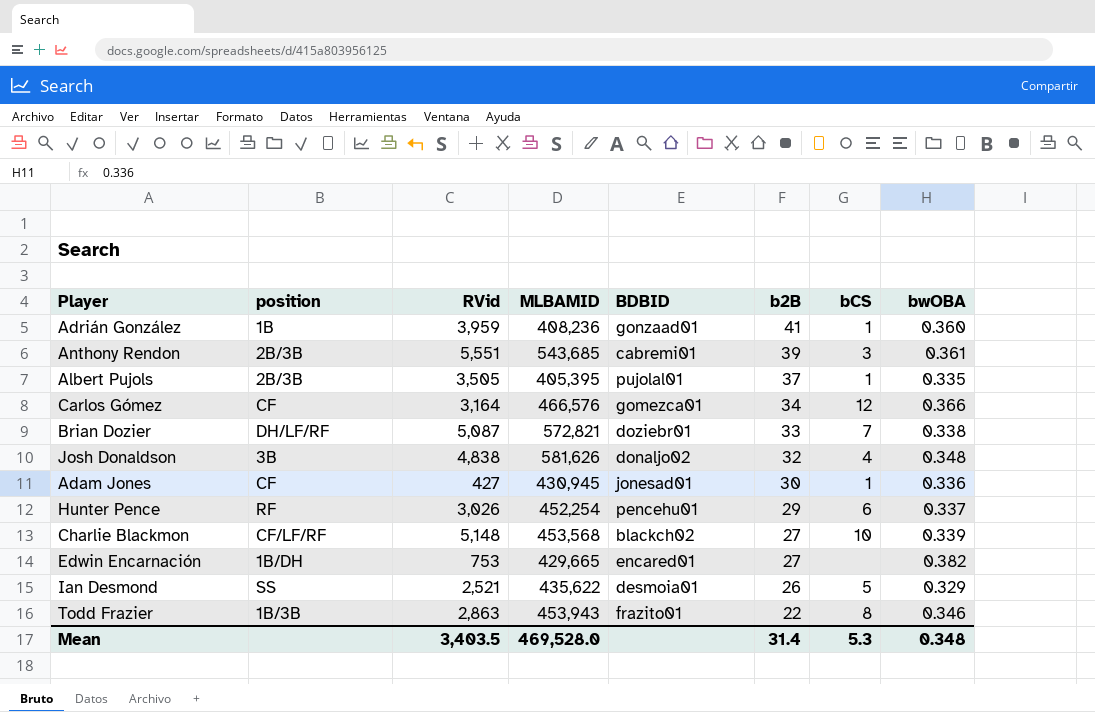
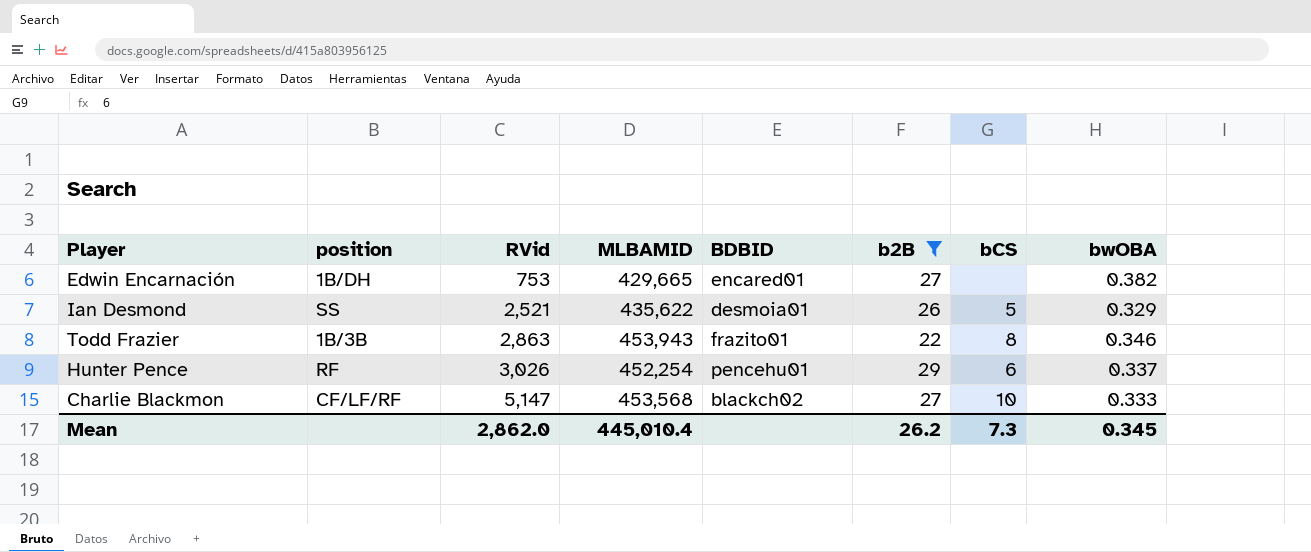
filter: none -> b2B <= 29
row order: b2B descending -> RVid ascending
Charlie Blackmon | RVid: 5,148 -> 5,147
Charlie Blackmon | bwOBA: 0.339 -> 0.333
Mean | RVid: 3,403.5 -> 2,862.0
Mean | MLBAMID: 469,528.0 -> 445,010.4
Mean | b2B: 31.4 -> 26.2
Mean | bCS: 5.3 -> 7.3
Mean | bwOBA: 0.348 -> 0.345

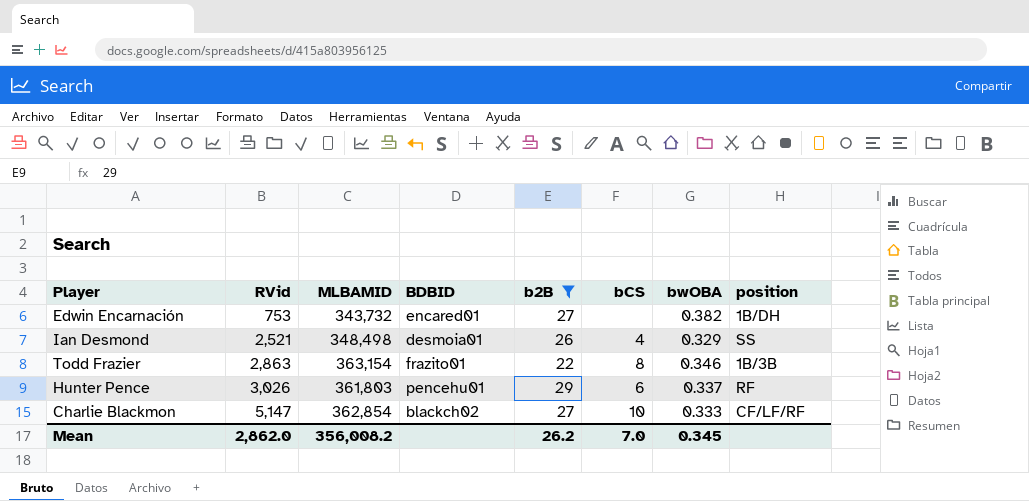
column position | position: 2 -> 8
Edwin Encarnación | MLBAMID: 429,665 -> 343,732
Ian Desmond | MLBAMID: 435,622 -> 348,498
Ian Desmond | bCS: 5 -> 4
Todd Frazier | MLBAMID: 453,943 -> 363,154
Hunter Pence | MLBAMID: 452,254 -> 361,803
Charlie Blackmon | MLBAMID: 453,568 -> 362,854
Mean | MLBAMID: 445,010.4 -> 356,008.2
Mean | bCS: 7.3 -> 7.0

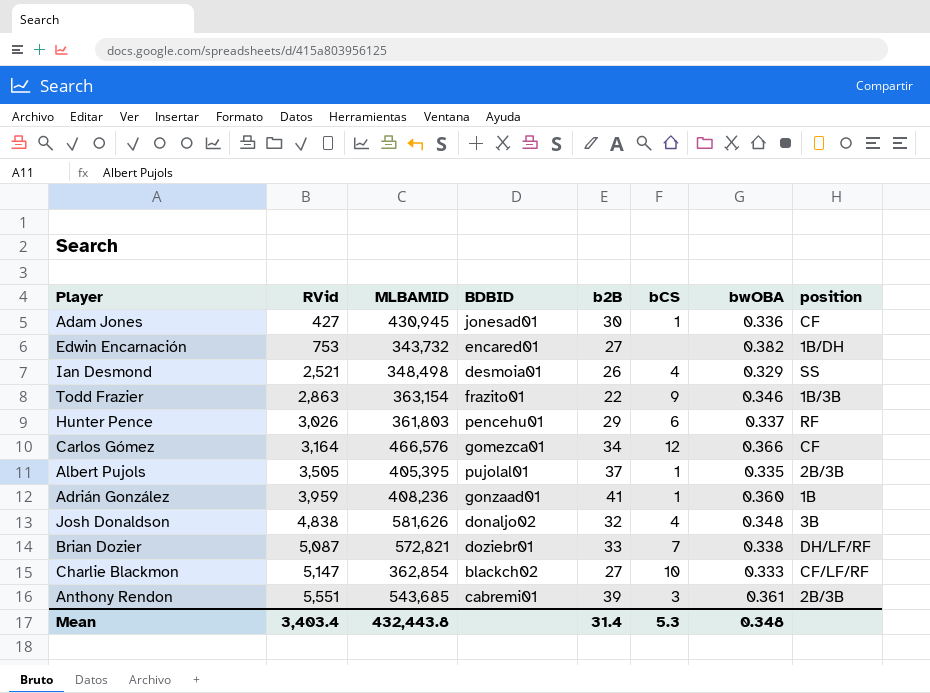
filter: b2B <= 29 -> none
Todd Frazier | bCS: 8 -> 9
Mean | RVid: 2,862.0 -> 3,403.4
Mean | MLBAMID: 356,008.2 -> 432,443.8
Mean | b2B: 26.2 -> 31.4
Mean | bCS: 7.0 -> 5.3
Mean | bwOBA: 0.345 -> 0.348

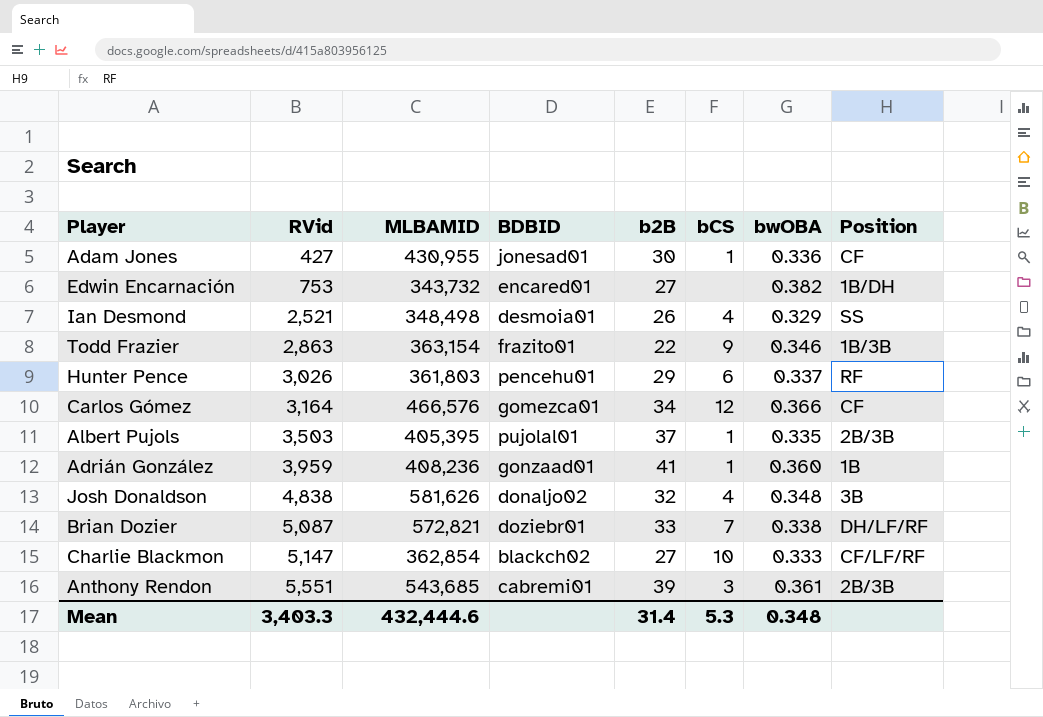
column name: position -> Position
Adam Jones | MLBAMID: 430,945 -> 430,955
Albert Pujols | RVid: 3,505 -> 3,503
Mean | RVid: 3,403.4 -> 3,403.3
Mean | MLBAMID: 432,443.8 -> 432,444.6

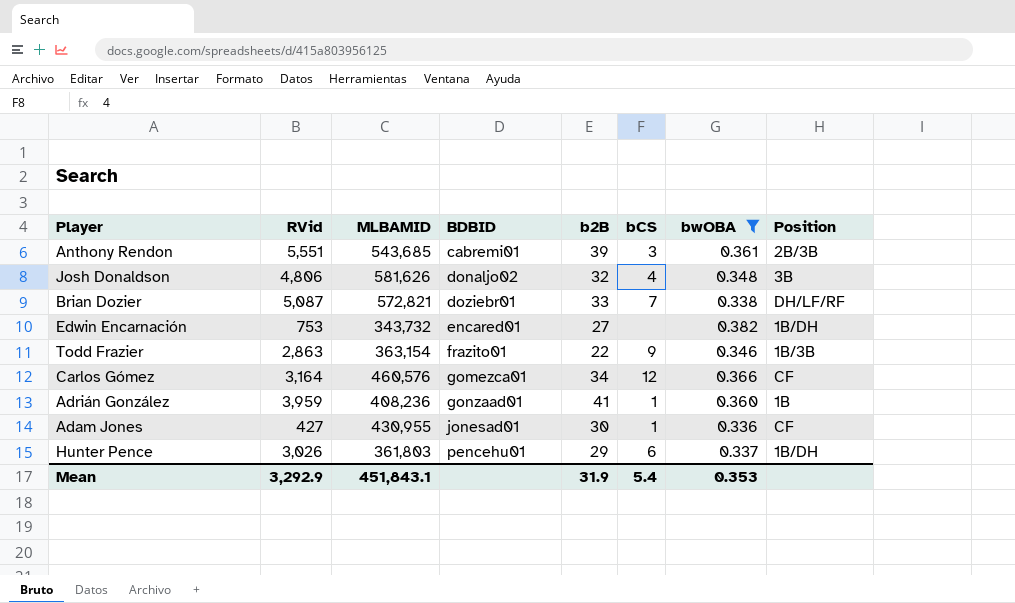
filter: none -> bwOBA >= 0.336
row order: RVid ascending -> BDBID ascending
Josh Donaldson | RVid: 4,838 -> 4,806
Carlos Gómez | MLBAMID: 466,576 -> 460,576
Hunter Pence | Position: RF -> 1B/DH
Mean | RVid: 3,403.3 -> 3,292.9
Mean | MLBAMID: 432,444.6 -> 451,843.1
Mean | b2B: 31.4 -> 31.9
Mean | bCS: 5.3 -> 5.4
Mean | bwOBA: 0.348 -> 0.353

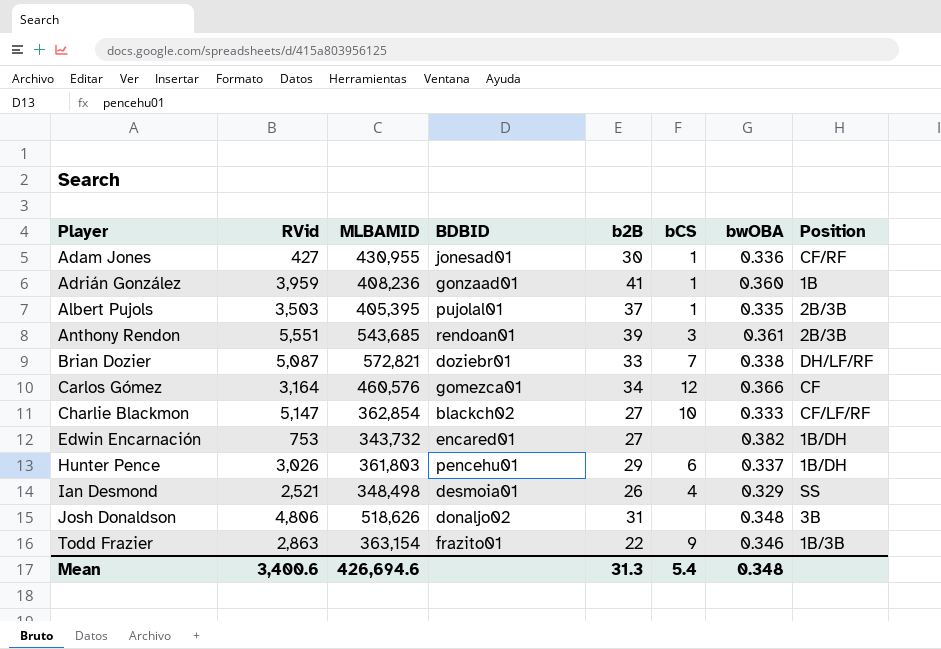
filter: bwOBA >= 0.336 -> none
row order: BDBID ascending -> Player ascending
Adam Jones | Position: CF -> CF/RF
Anthony Rendon | BDBID: cabremi01 -> rendoan01
Josh Donaldson | MLBAMID: 581,626 -> 518,626
Josh Donaldson | b2B: 32 -> 31
Josh Donaldson | bCS: 4 -> none
Mean | RVid: 3,292.9 -> 3,400.6
Mean | MLBAMID: 451,843.1 -> 426,694.6
Mean | b2B: 31.9 -> 31.3
Mean | bwOBA: 0.353 -> 0.348

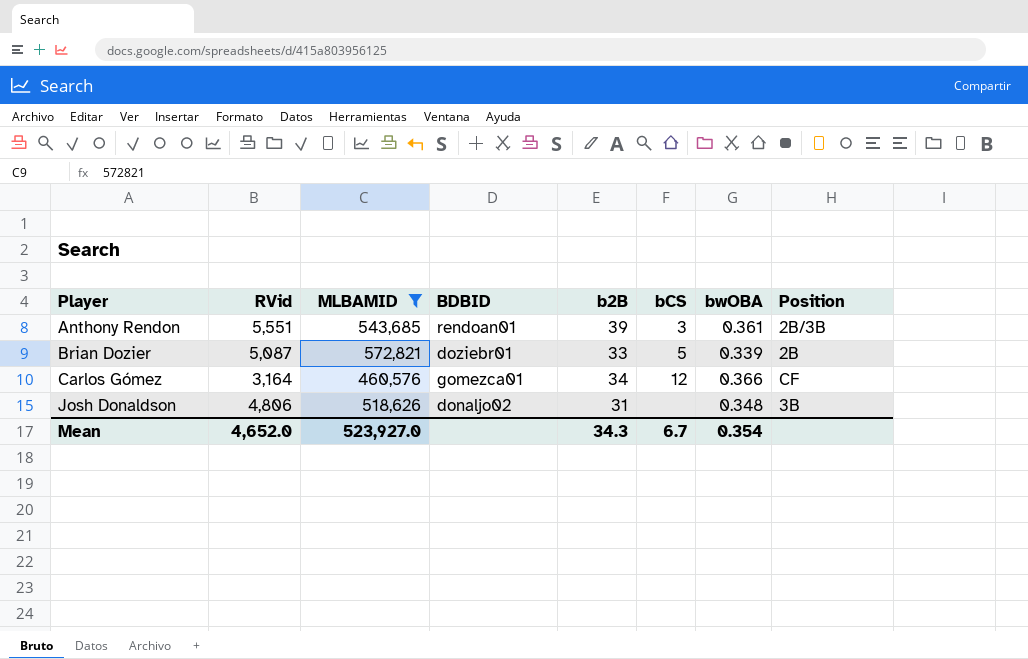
filter: none -> MLBAMID >= 460,576
Brian Dozier | bCS: 7 -> 5
Brian Dozier | bwOBA: 0.338 -> 0.339
Brian Dozier | Position: DH/LF/RF -> 2B
Mean | RVid: 3,400.6 -> 4,652.0
Mean | MLBAMID: 426,694.6 -> 523,927.0
Mean | b2B: 31.3 -> 34.3
Mean | bCS: 5.4 -> 6.7
Mean | bwOBA: 0.348 -> 0.354

